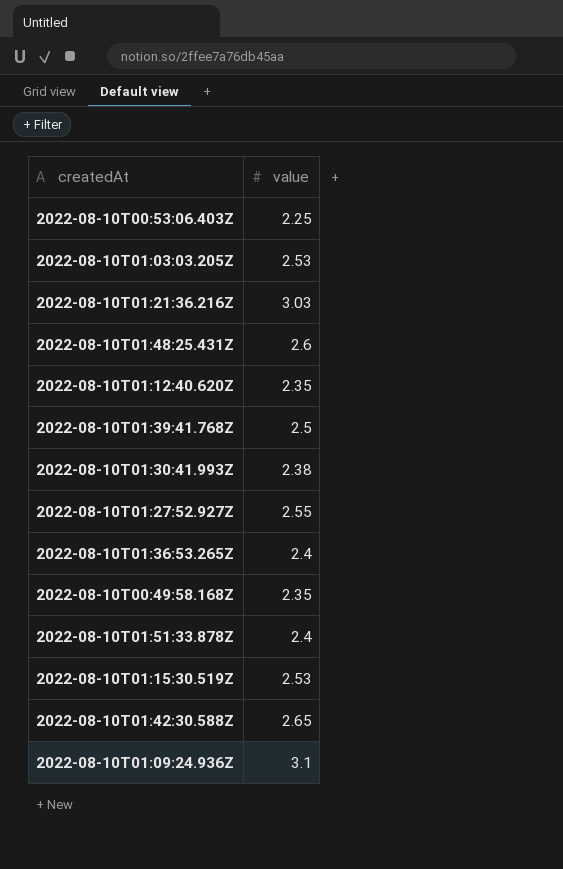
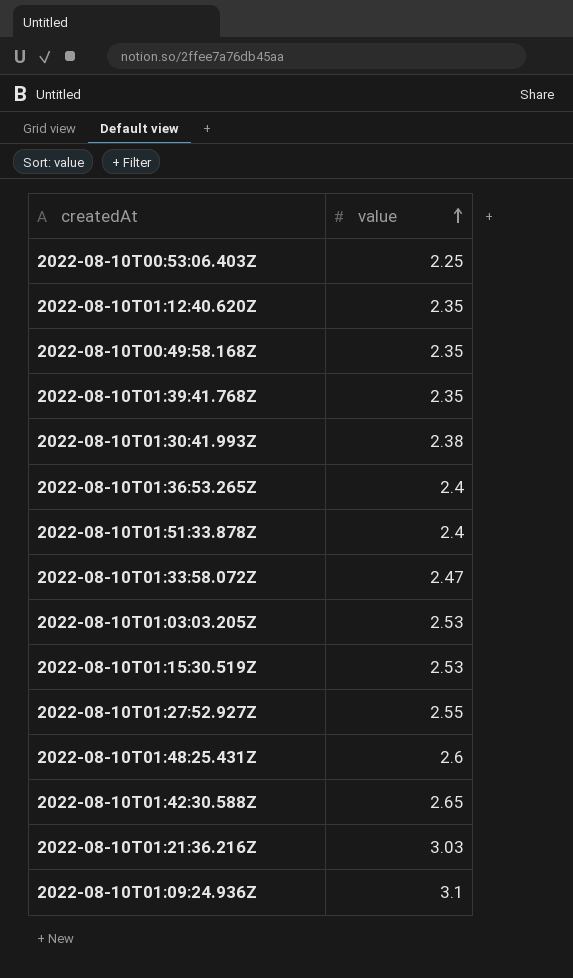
row order: none -> value ascending
2022-08-10T01:39:41.768Z | value: 2.5 -> 2.35
row 2022-08-10T01:33:58.072Z: none -> 2.47

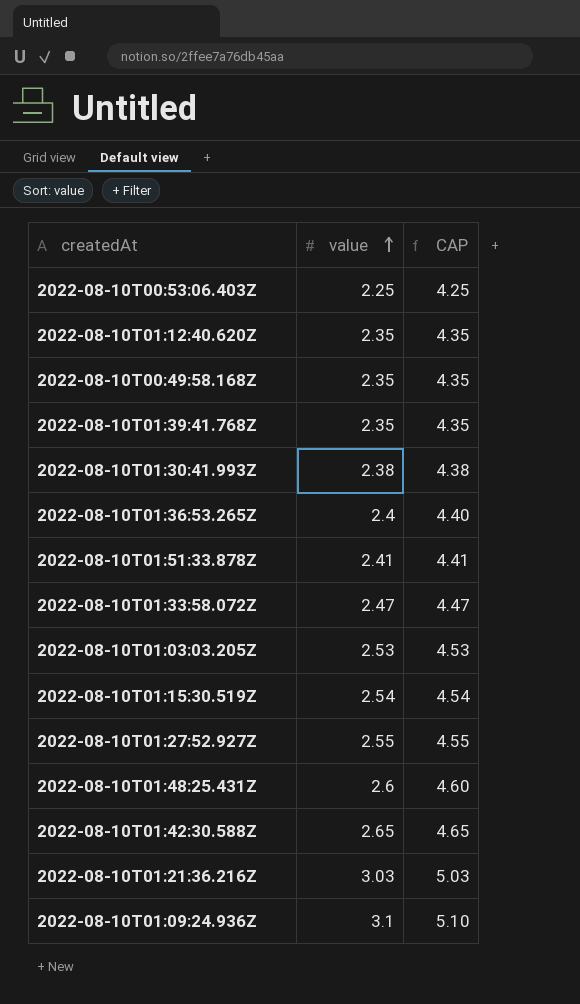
column CAP | formula: none -> [value] + 2
2022-08-10T01:51:33.878Z | value: 2.4 -> 2.41
2022-08-10T01:15:30.519Z | value: 2.53 -> 2.54

